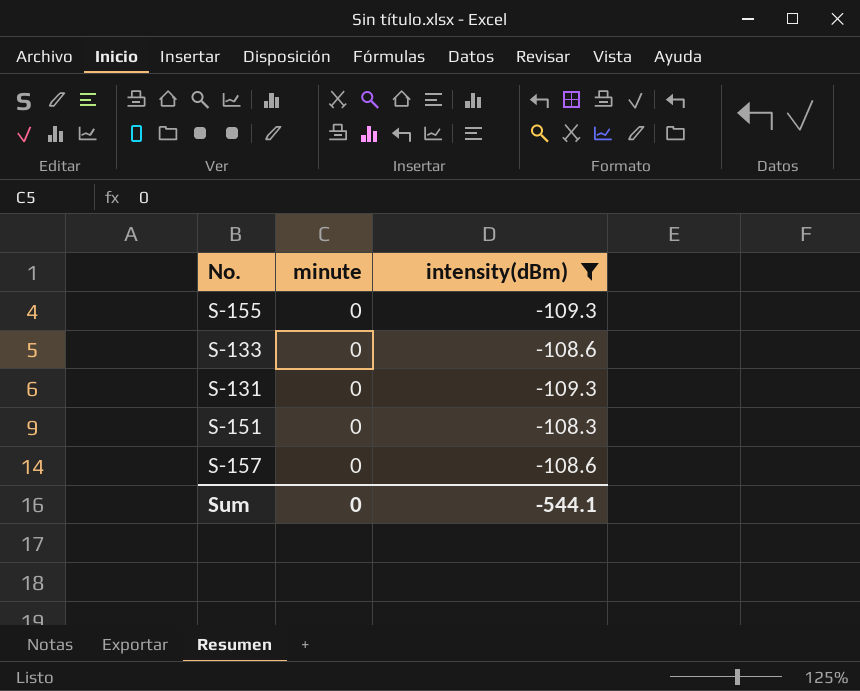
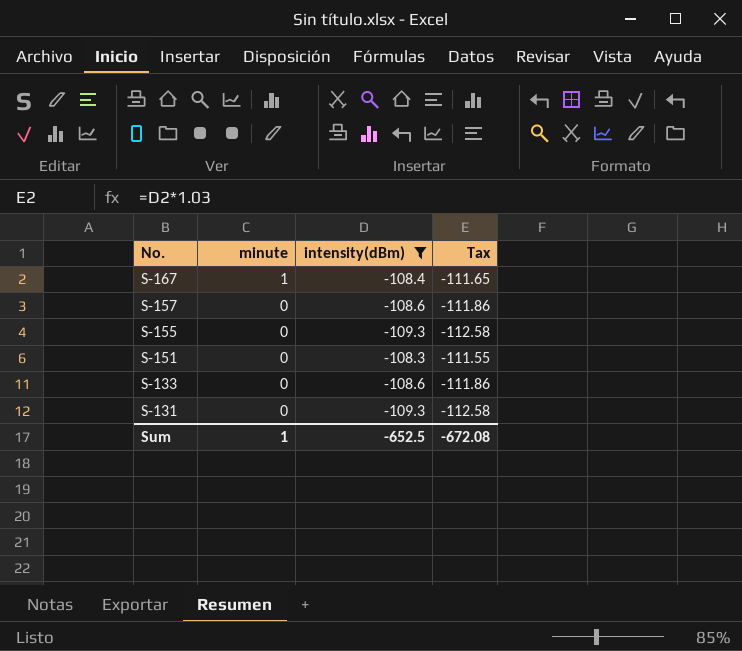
row order: none -> No. descending
column Tax | formula: none -> [intensity(dBm)] * 1.03
row S-167: none -> 1 | -108.4 | -111.65
Sum | minute: 0 -> 1
Sum | intensity(dBm): -544.1 -> -652.5

